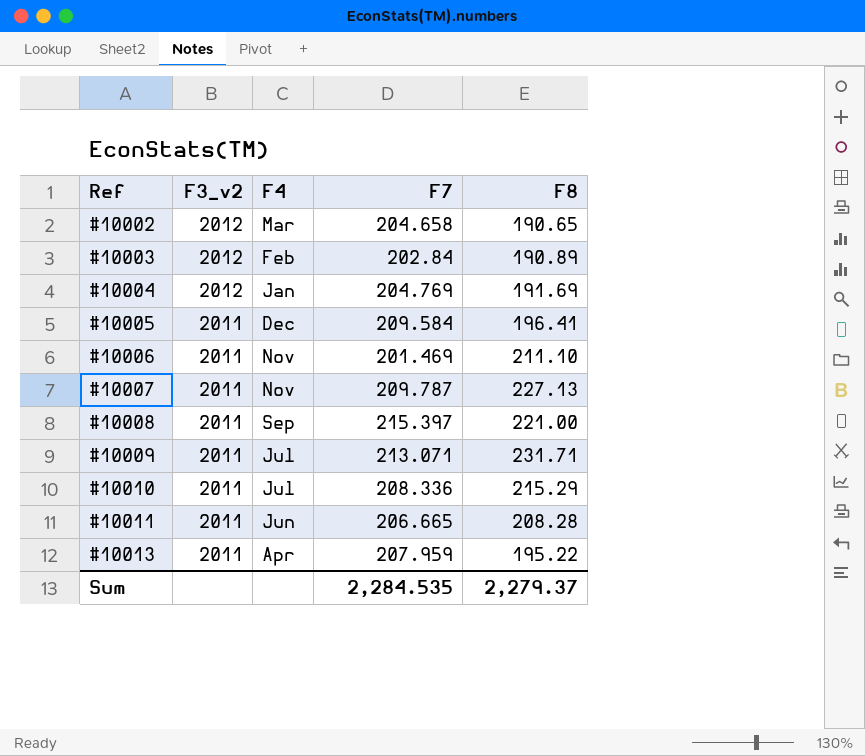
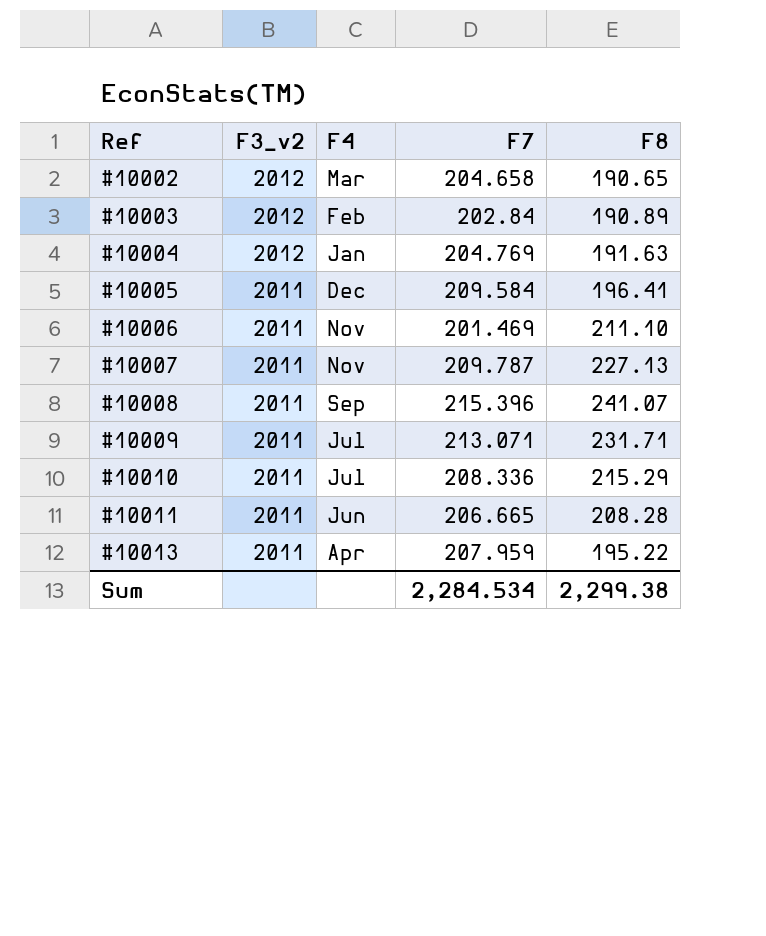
#10004 | F8: 191.69 -> 191.63
#10008 | F7: 215.397 -> 215.396
#10008 | F8: 221.00 -> 241.07
Sum | F7: 2,284.535 -> 2,284.534
Sum | F8: 2,279.37 -> 2,299.38

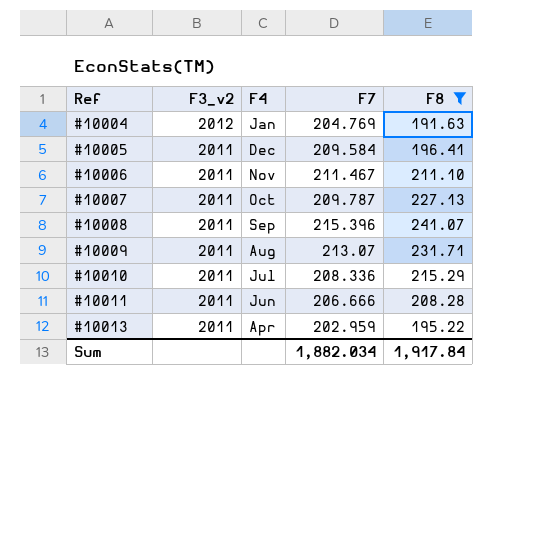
filter: none -> F8 >= 191.63
#10006 | F7: 201.469 -> 211.467
#10007 | F4: Nov -> Oct
#10009 | F4: Jul -> Aug
#10009 | F7: 213.071 -> 213.07
#10011 | F7: 206.665 -> 206.666
#10013 | F7: 207.959 -> 202.959
Sum | F7: 2,284.534 -> 1,882.034
Sum | F8: 2,299.38 -> 1,917.84

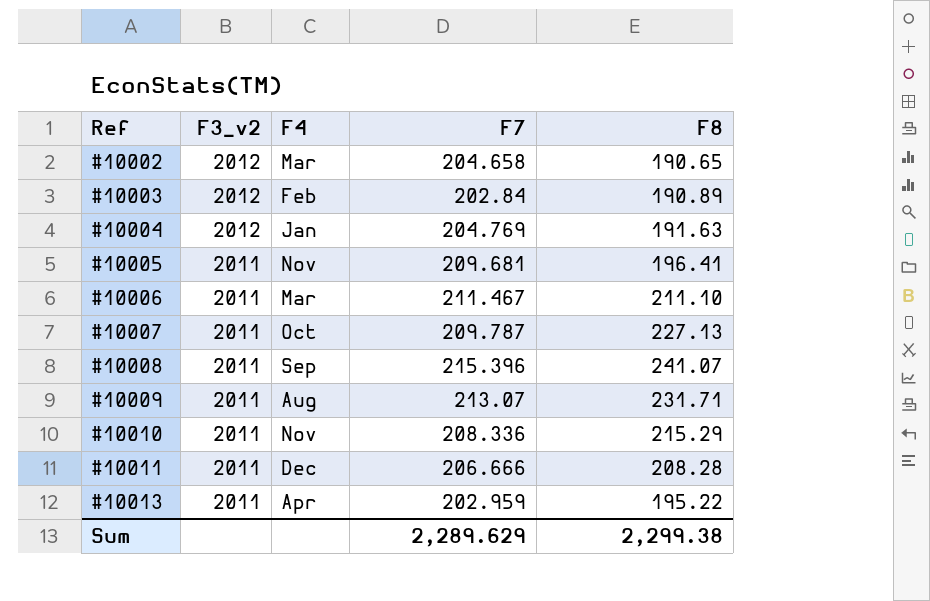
filter: F8 >= 191.63 -> none
#10005 | F4: Dec -> Nov
#10005 | F7: 209.584 -> 209.681
#10006 | F4: Nov -> Mar
#10010 | F4: Jul -> Nov
#10011 | F4: Jun -> Dec
Sum | F7: 1,882.034 -> 2,289.629
Sum | F8: 1,917.84 -> 2,299.38

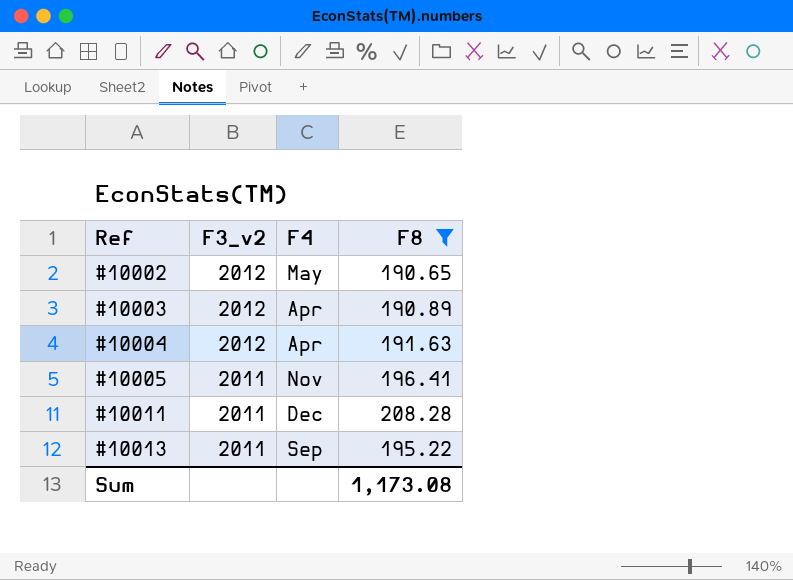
filter: none -> F8 <= 208.28
column F7 | position: 4 -> none
#10002 | F4: Mar -> May
#10003 | F4: Feb -> Apr
#10004 | F4: Jan -> Apr
#10013 | F4: Apr -> Sep
Sum | F8: 2,299.38 -> 1,173.08

